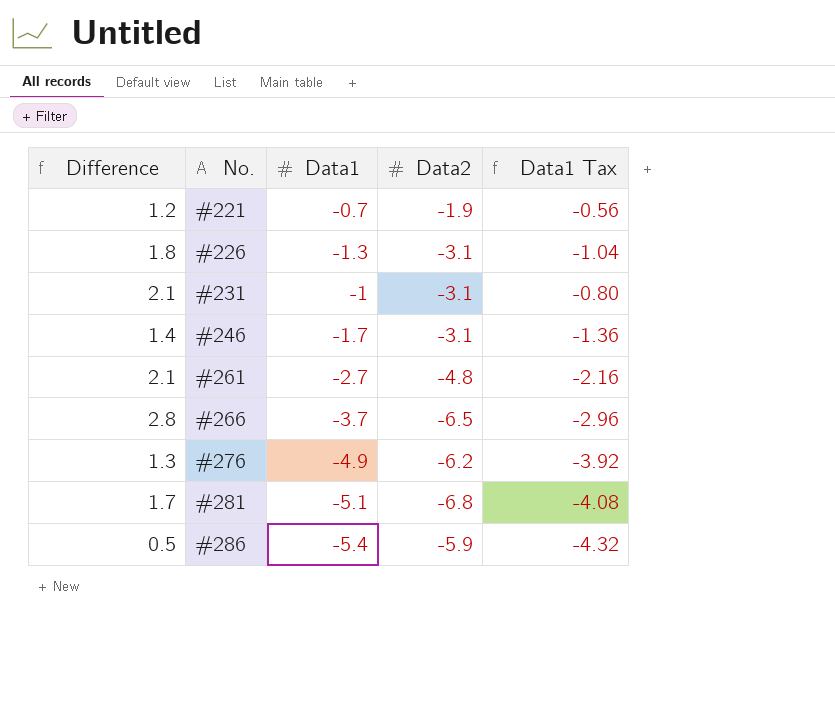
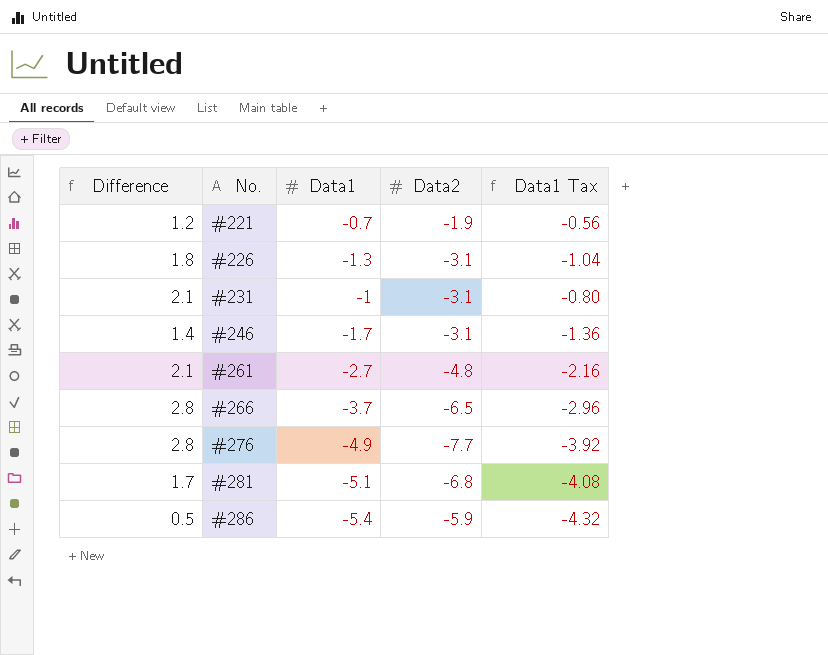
#276 | Difference: 1.3 -> 2.8
#276 | Data2: -6.2 -> -7.7

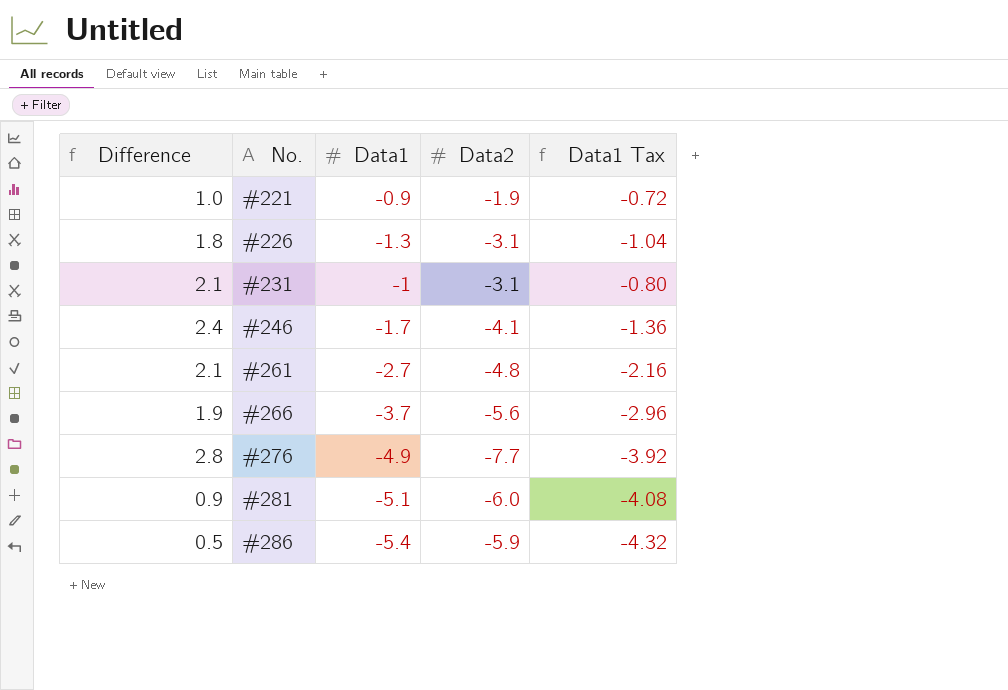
#221 | Difference: 1.2 -> 1.0
#221 | Data1: -0.7 -> -0.9
#221 | Data1 Tax: -0.56 -> -0.72
#246 | Difference: 1.4 -> 2.4
#246 | Data2: -3.1 -> -4.1
#266 | Difference: 2.8 -> 1.9
#266 | Data2: -6.5 -> -5.6
#281 | Difference: 1.7 -> 0.9
#281 | Data2: -6.8 -> -6.0

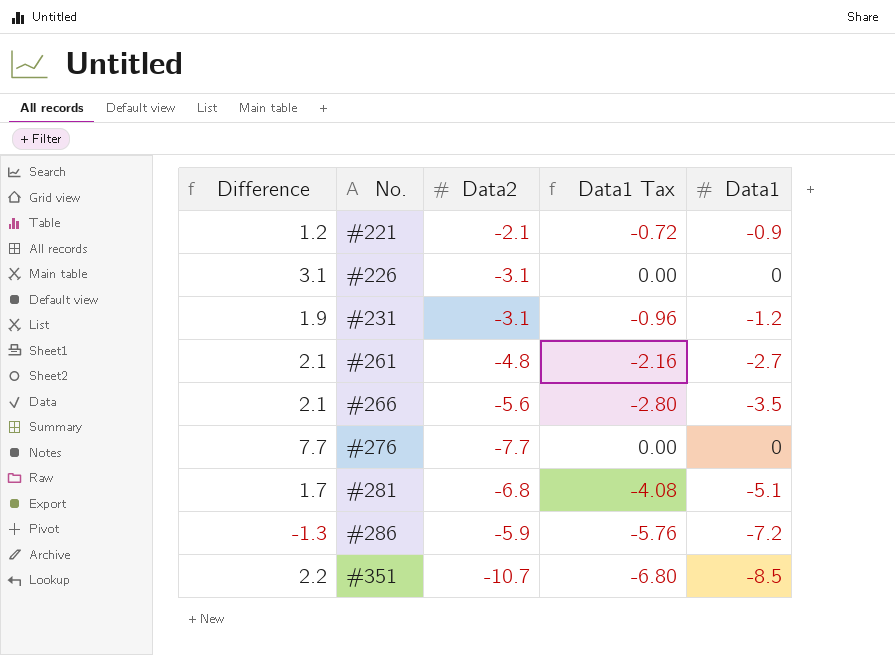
column Data1 | position: 3 -> 5
row #246: 2.4 | -1.7 | -4.1 | -1.36 -> none
#221 | Difference: 1.0 -> 1.2
#221 | Data2: -1.9 -> -2.1
#226 | Difference: 1.8 -> 3.1
#226 | Data1 Tax: -1.04 -> 0.00
#226 | Data1: -1.3 -> 0
#231 | Difference: 2.1 -> 1.9
#231 | Data1 Tax: -0.80 -> -0.96
#231 | Data1: -1 -> -1.2
#266 | Difference: 1.9 -> 2.1
#266 | Data1 Tax: -2.96 -> -2.80
#266 | Data1: -3.7 -> -3.5
#276 | Difference: 2.8 -> 7.7
#276 | Data1 Tax: -3.92 -> 0.00
#276 | Data1: -4.9 -> 0
#281 | Difference: 0.9 -> 1.7
#281 | Data2: -6.0 -> -6.8
#286 | Difference: 0.5 -> -1.3
#286 | Data1 Tax: -4.32 -> -5.76
#286 | Data1: -5.4 -> -7.2
row #351: none -> 2.2 | -10.7 | -6.80 | -8.5

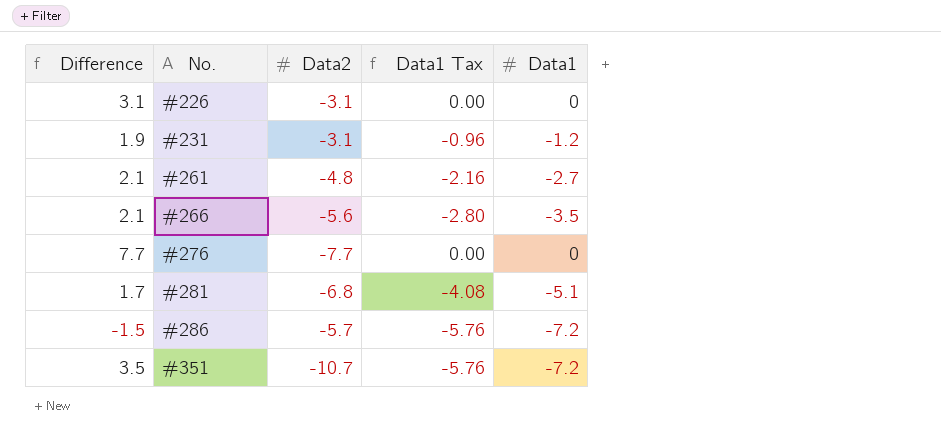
row #221: 1.2 | -2.1 | -0.72 | -0.9 -> none
#286 | Difference: -1.3 -> -1.5
#286 | Data2: -5.9 -> -5.7
#351 | Difference: 2.2 -> 3.5
#351 | Data1 Tax: -6.80 -> -5.76
#351 | Data1: -8.5 -> -7.2

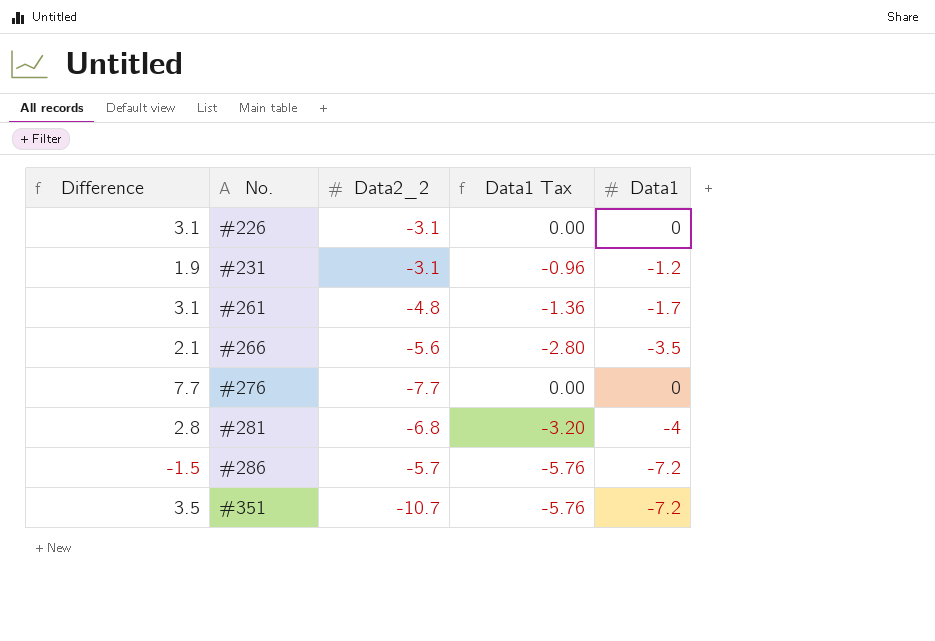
column name: Data2 -> Data2_2
#261 | Difference: 2.1 -> 3.1
#261 | Data1 Tax: -2.16 -> -1.36
#261 | Data1: -2.7 -> -1.7
#281 | Difference: 1.7 -> 2.8
#281 | Data1 Tax: -4.08 -> -3.20
#281 | Data1: -5.1 -> -4

